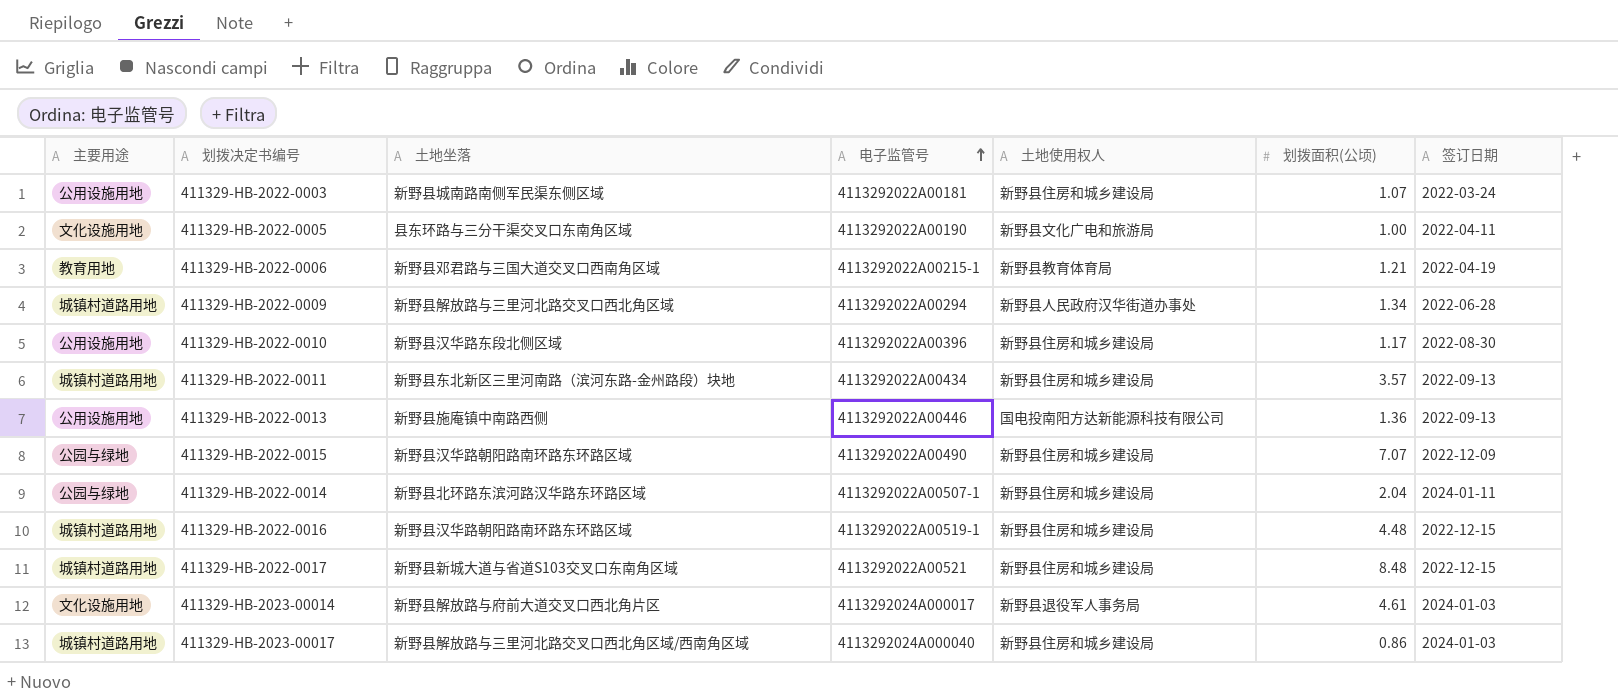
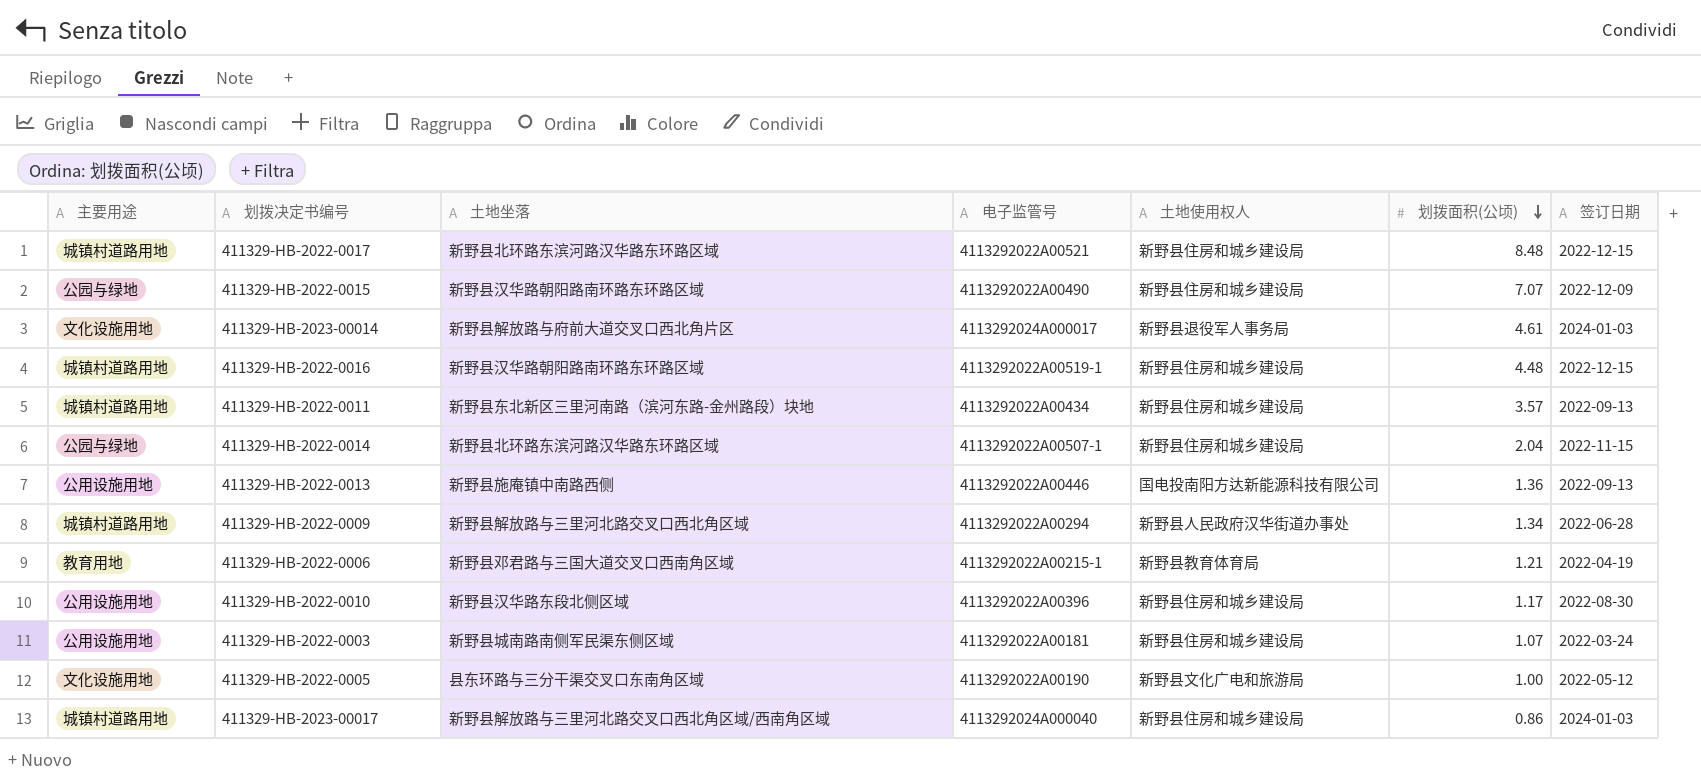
row order: 电子监管号 ascending -> 划拨面积(公顷) descending
411329-HB-2022-0017 | 土地坐落: 新野县新城大道与省道S103交叉口东南角区域 -> 新野县北环路东滨河路汉华路东环路区域
411329-HB-2022-0014 | 签订日期: 2024-01-11 -> 2022-11-15
411329-HB-2022-0005 | 签订日期: 2022-04-11 -> 2022-05-12

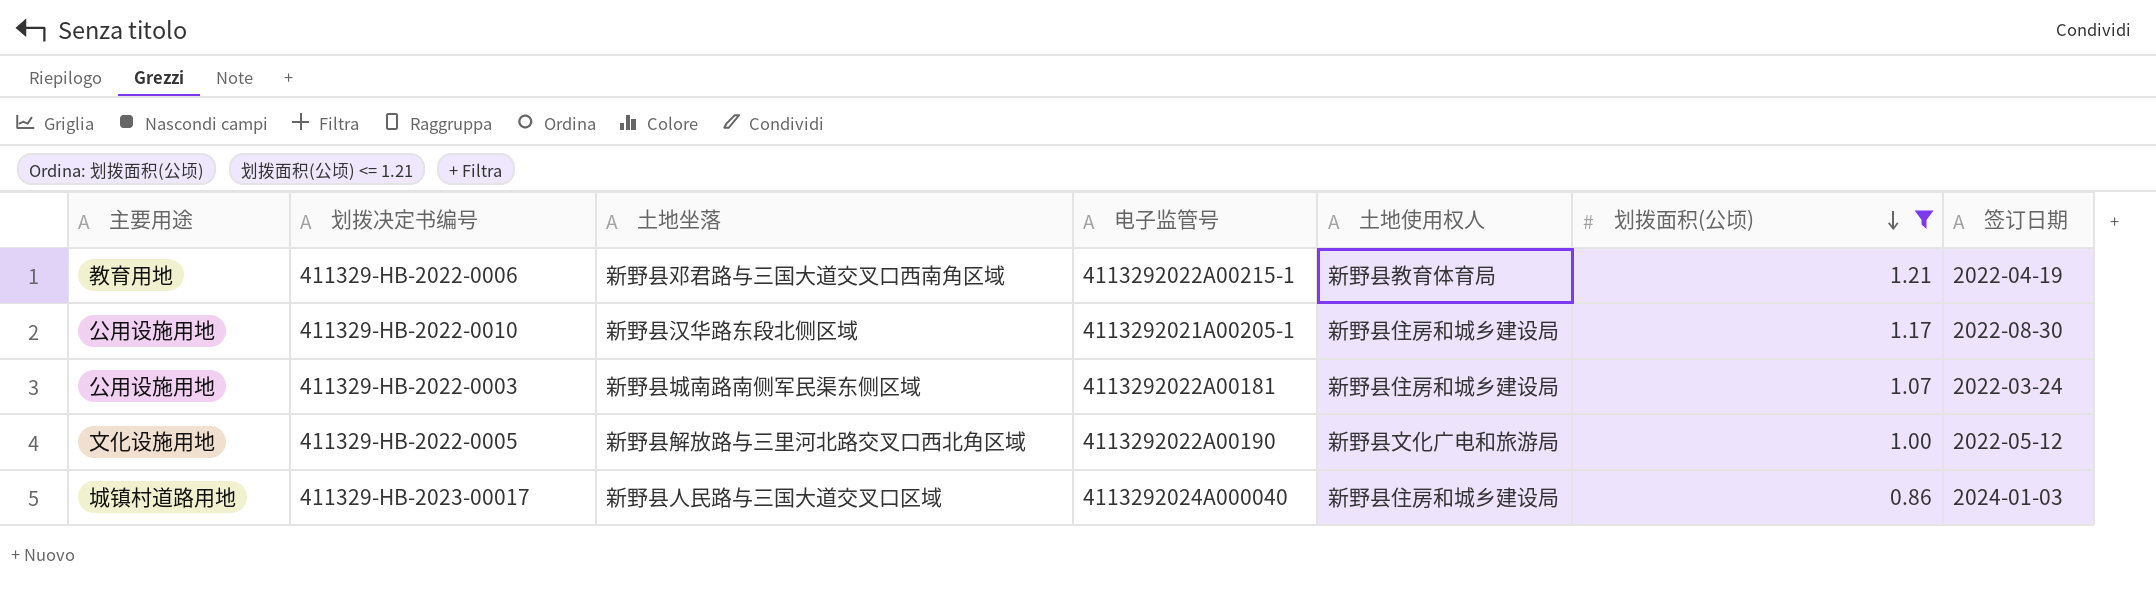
filter: none -> 划拨面积(公顷) <= 1.21
411329-HB-2022-0010 | 电子监管号: 4113292022A00396 -> 4113292021A00205-1
411329-HB-2022-0005 | 土地坐落: 县东环路与三分干渠交叉口东南角区域 -> 新野县解放路与三里河北路交叉口西北角区域
411329-HB-2023-00017 | 土地坐落: 新野县解放路与三里河北路交叉口西北角区域/西南角区域 -> 新野县人民路与三国大道交叉口区域

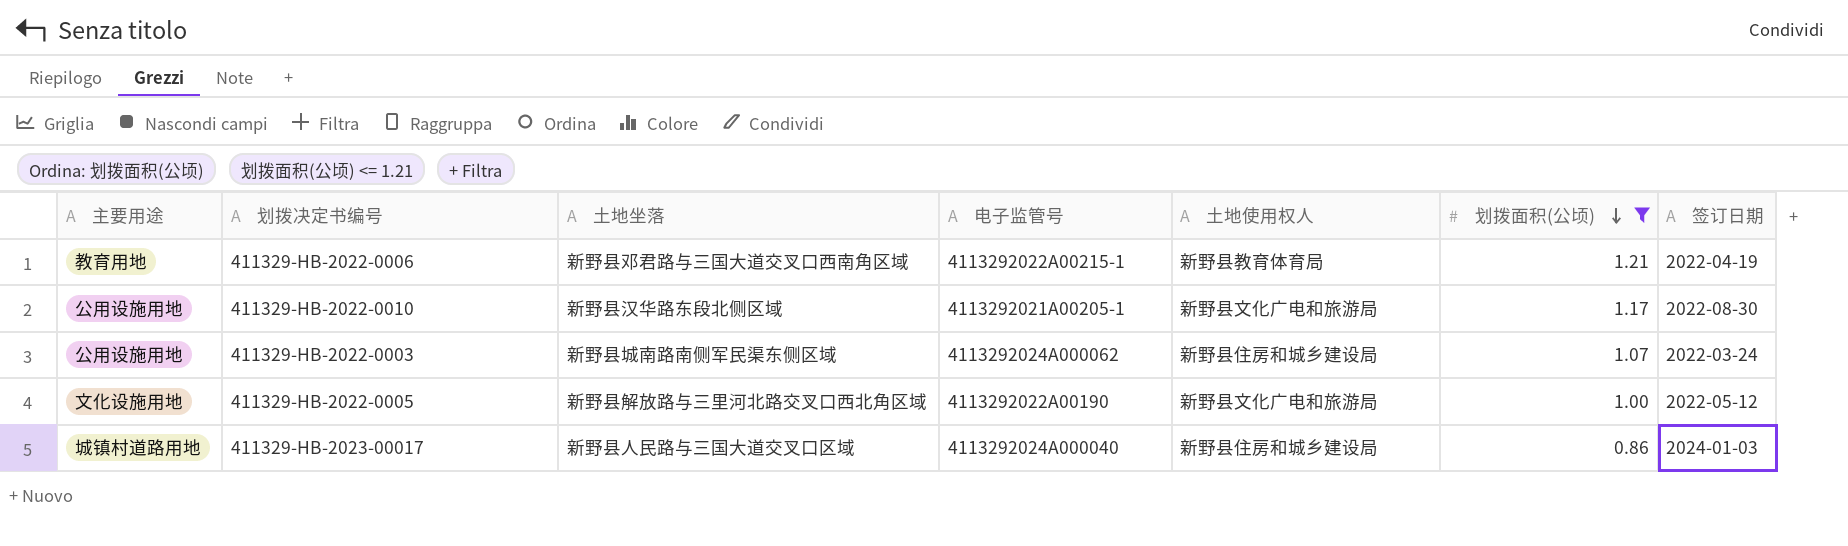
411329-HB-2022-0010 | 土地使用权人: 新野县住房和城乡建设局 -> 新野县文化广电和旅游局
411329-HB-2022-0003 | 电子监管号: 4113292022A00181 -> 4113292024A000062

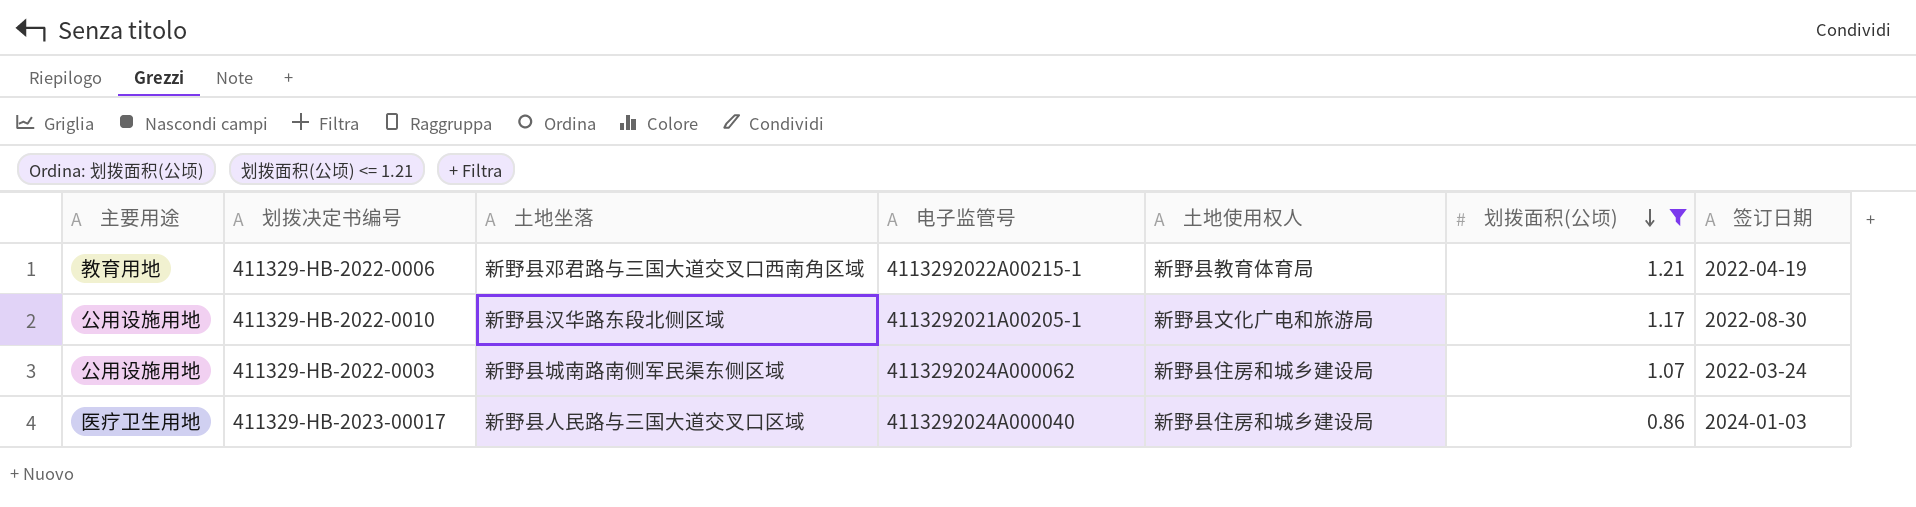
row 411329-HB-2022-0005: 文化设施用地 | 新野县解放路与三里河北路交叉口西北角区域 | 4113292022A00190 | 新野县文化广电和旅游局 | 1.00 | 2022-05-12 -> none
411329-HB-2023-00017 | 主要用途: 城镇村道路用地 -> 医疗卫生用地

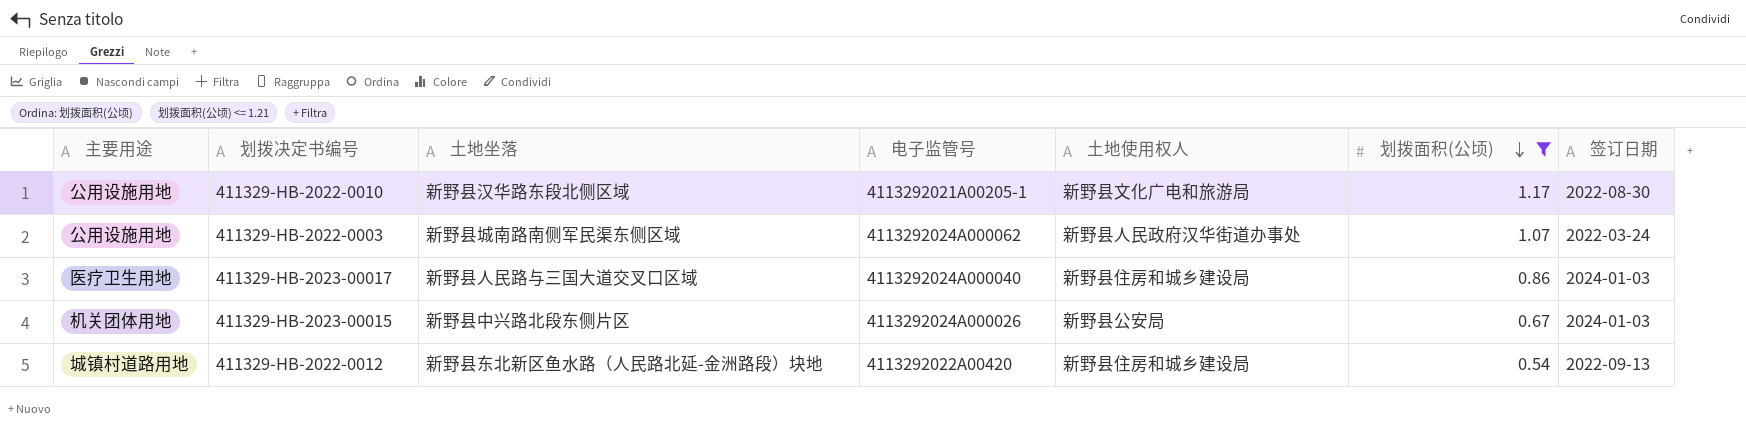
row 411329-HB-2022-0006: 教育用地 | 新野县邓君路与三国大道交叉口西南角区域 | 4113292022A00215-1 | 新野县教育体育局 | 1.21 | 2022-04-19 -> none
411329-HB-2022-0003 | 土地使用权人: 新野县住房和城乡建设局 -> 新野县人民政府汉华街道办事处
row 411329-HB-2023-00015: none -> 机关团体用地 | 新野县中兴路北段东侧片区 | 4113292024A000026 | 新野县公安局 | 0.67 | 2024-01-03
row 411329-HB-2022-0012: none -> 城镇村道路用地 | 新野县东北新区鱼水路（人民路北延-金洲路段）块地 | 4113292022A00420 | 新野县住房和城乡建设局 | 0.54 | 2022-09-13

